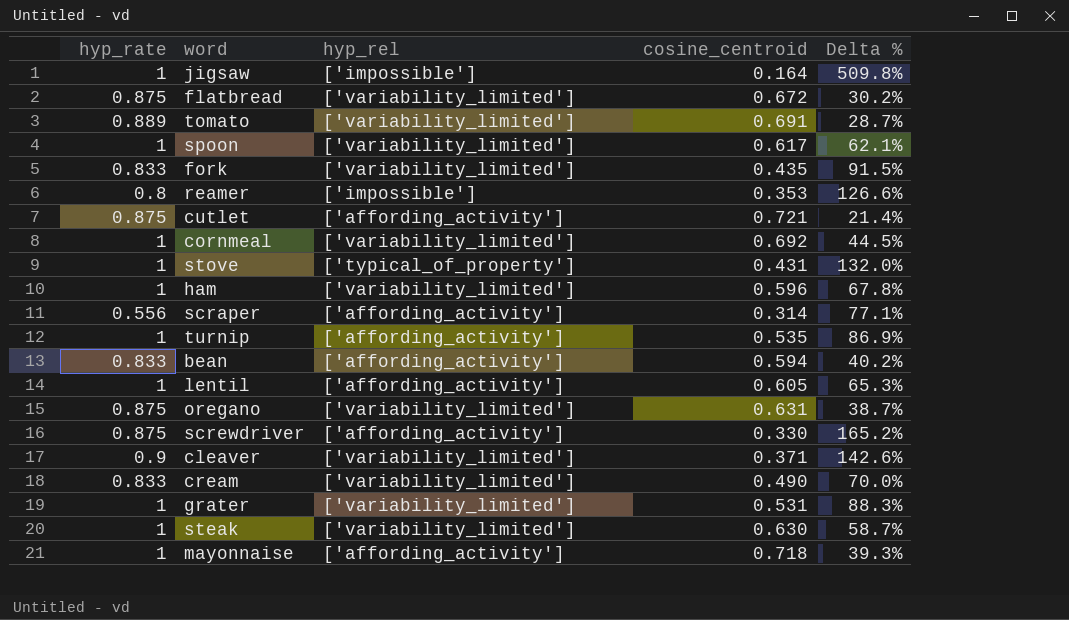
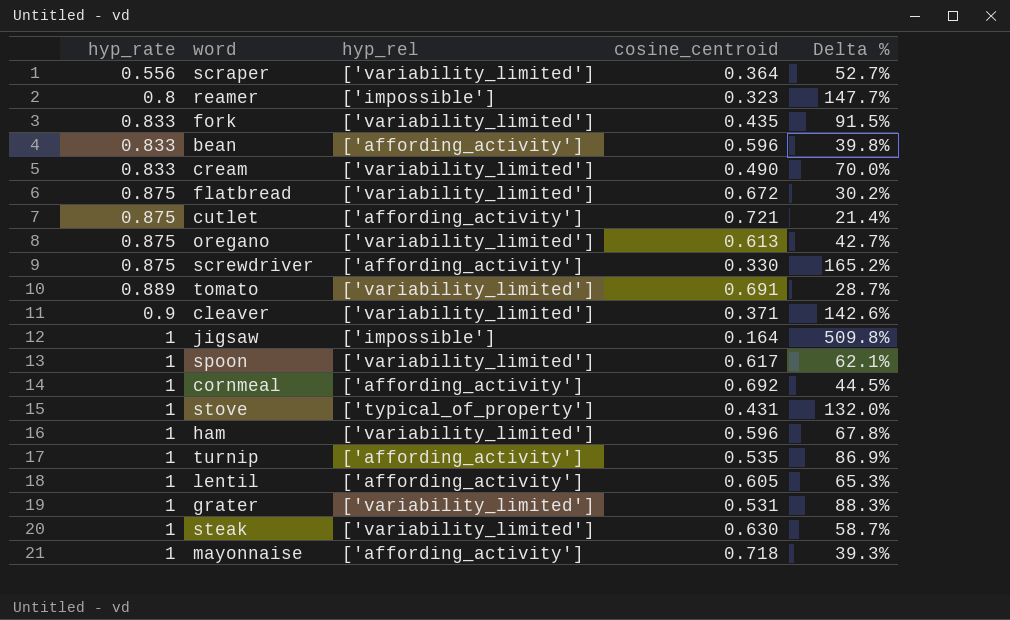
row order: none -> hyp_rate ascending
scraper | hyp_rel: ['affording_activity'] -> ['variability_limited']
scraper | cosine_centroid: 0.314 -> 0.364
scraper | Delta %: 77.1% -> 52.7%
reamer | cosine_centroid: 0.353 -> 0.323
reamer | Delta %: 126.6% -> 147.7%
bean | cosine_centroid: 0.594 -> 0.596
bean | Delta %: 40.2% -> 39.8%
oregano | cosine_centroid: 0.631 -> 0.613
oregano | Delta %: 38.7% -> 42.7%
cornmeal | hyp_rel: ['variability_limited'] -> ['affording_activity']

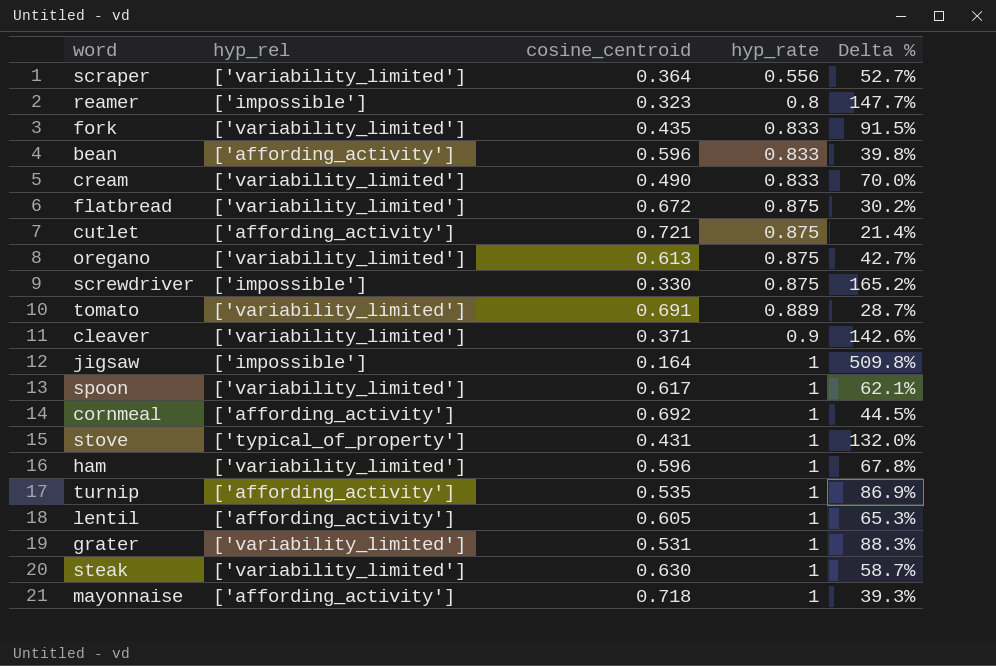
column hyp_rate | position: 1 -> 4
screwdriver | hyp_rel: ['affording_activity'] -> ['impossible']

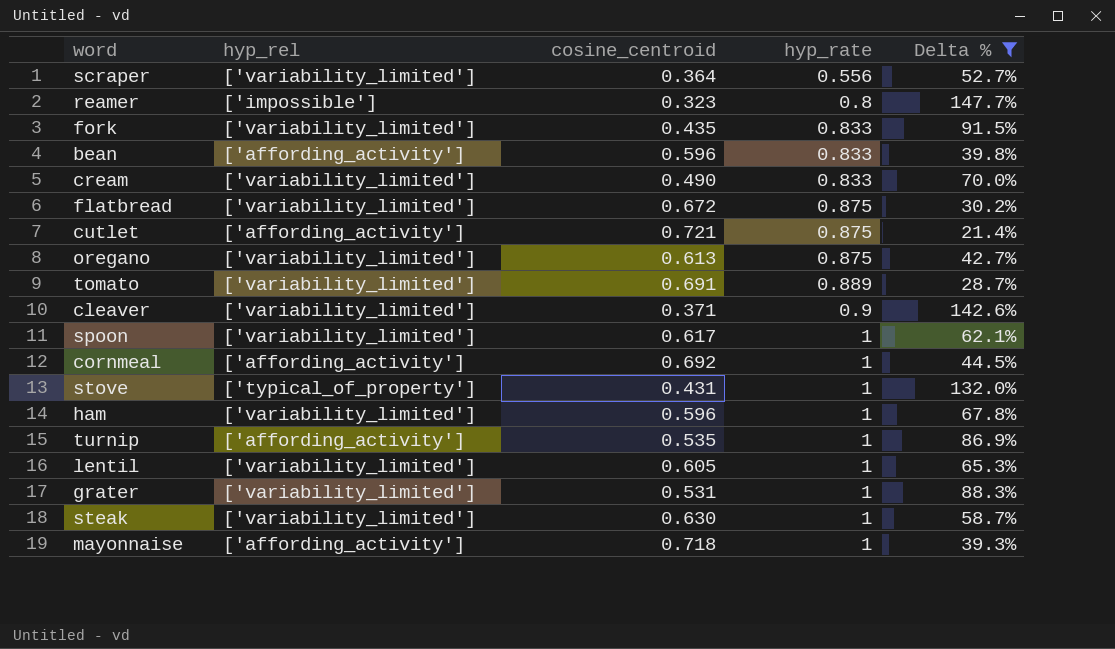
filter: none -> Delta % <= 147.7%
lentil | hyp_rel: ['affording_activity'] -> ['variability_limited']

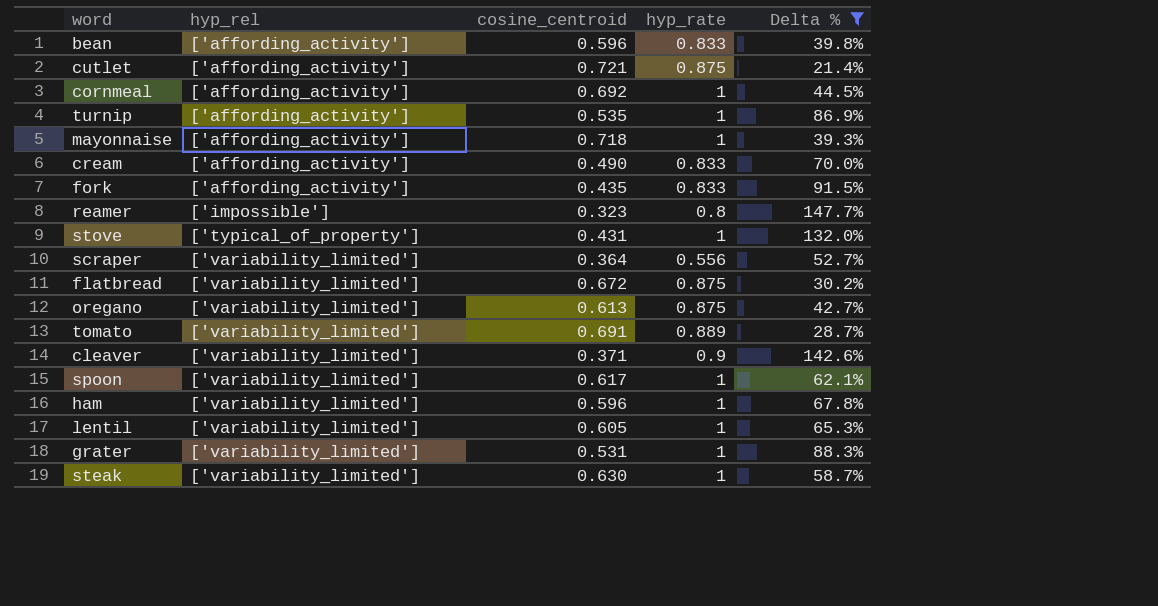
row order: hyp_rate ascending -> hyp_rel ascending
cream | hyp_rel: ['variability_limited'] -> ['affording_activity']
fork | hyp_rel: ['variability_limited'] -> ['affording_activity']

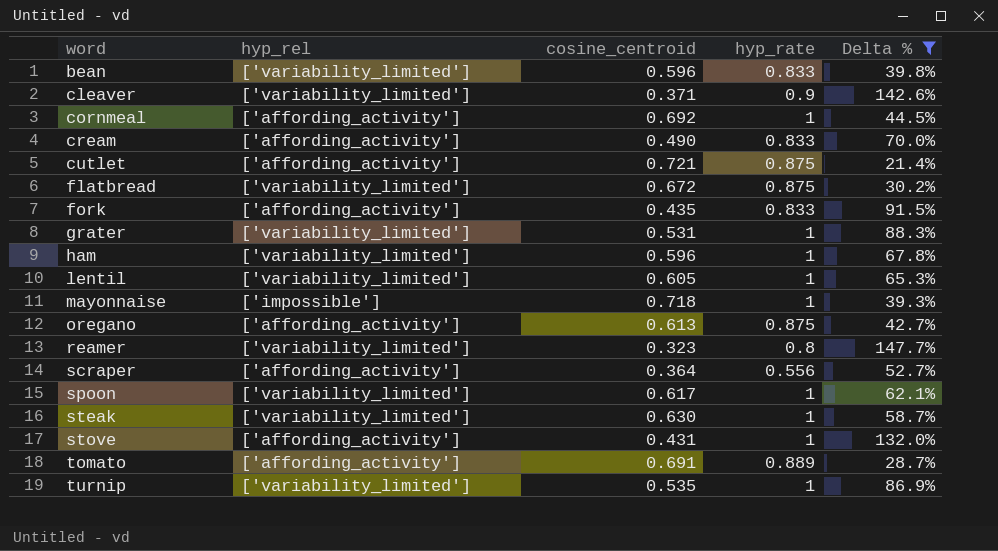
row order: hyp_rel ascending -> word ascending
bean | hyp_rel: ['affording_activity'] -> ['variability_limited']
mayonnaise | hyp_rel: ['affording_activity'] -> ['impossible']
oregano | hyp_rel: ['variability_limited'] -> ['affording_activity']
reamer | hyp_rel: ['impossible'] -> ['variability_limited']
scraper | hyp_rel: ['variability_limited'] -> ['affording_activity']
stove | hyp_rel: ['typical_of_property'] -> ['affording_activity']
tomato | hyp_rel: ['variability_limited'] -> ['affording_activity']
turnip | hyp_rel: ['affording_activity'] -> ['variability_limited']

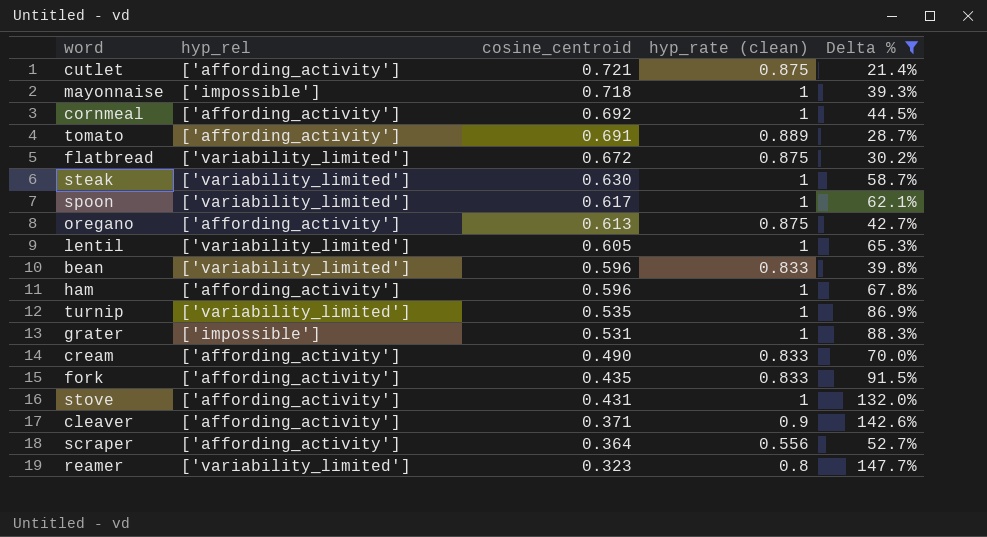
row order: word ascending -> cosine_centroid descending
column name: hyp_rate -> hyp_rate (clean)
ham | hyp_rel: ['variability_limited'] -> ['affording_activity']
grater | hyp_rel: ['variability_limited'] -> ['impossible']
cleaver | hyp_rel: ['variability_limited'] -> ['affording_activity']

